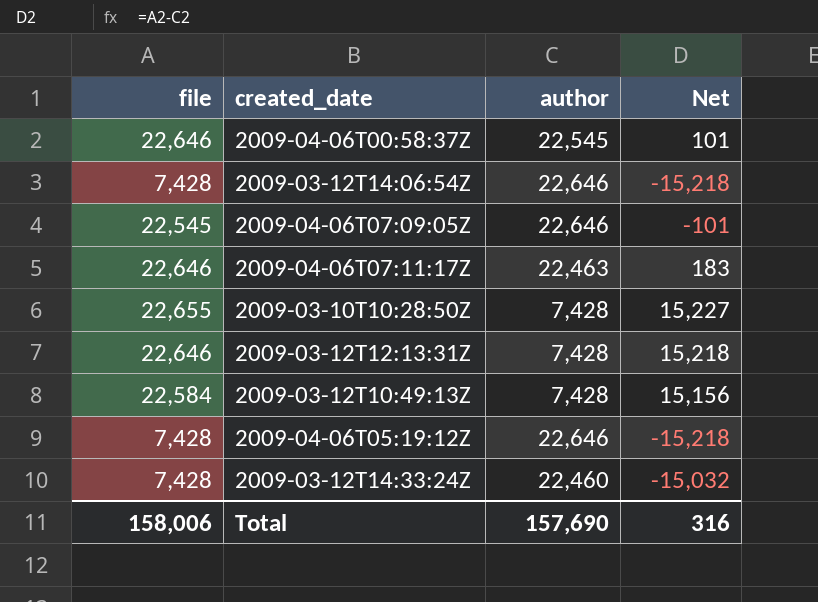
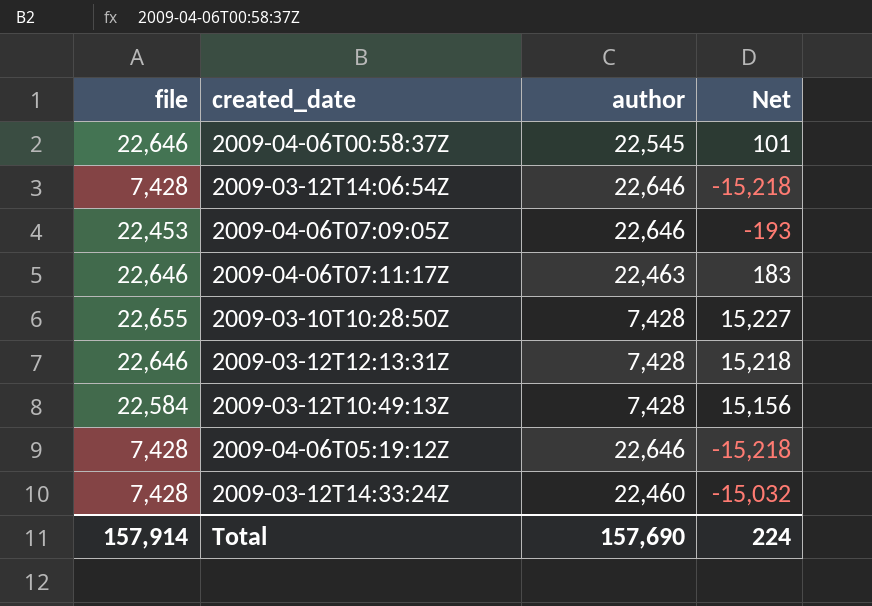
2009-04-06T07:09:05Z | file: 22,545 -> 22,453
2009-04-06T07:09:05Z | Net: -101 -> -193
Total | file: 158,006 -> 157,914
Total | Net: 316 -> 224

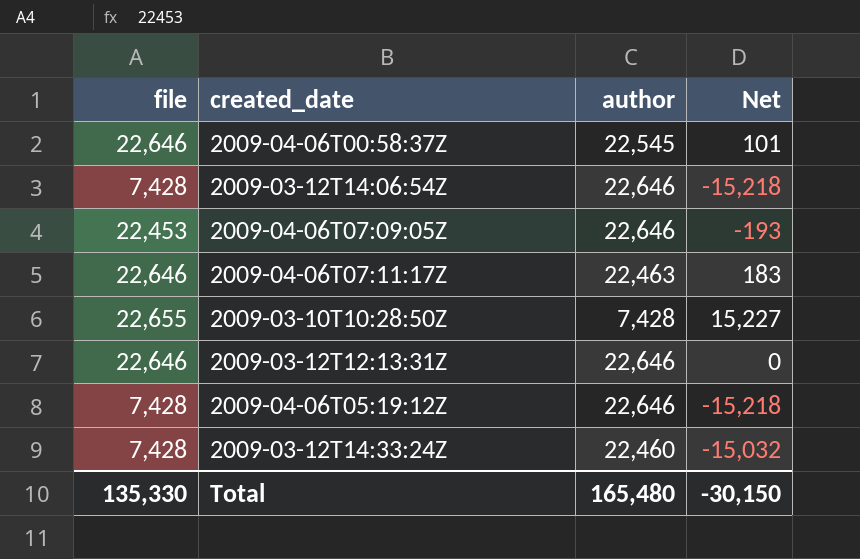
row 2009-03-12T10:49:13Z: 22,584 | 7,428 | 15,156 -> none
2009-03-12T12:13:31Z | author: 7,428 -> 22,646
2009-03-12T12:13:31Z | Net: 15,218 -> 0
Total | file: 157,914 -> 135,330
Total | author: 157,690 -> 165,480
Total | Net: 224 -> -30,150

